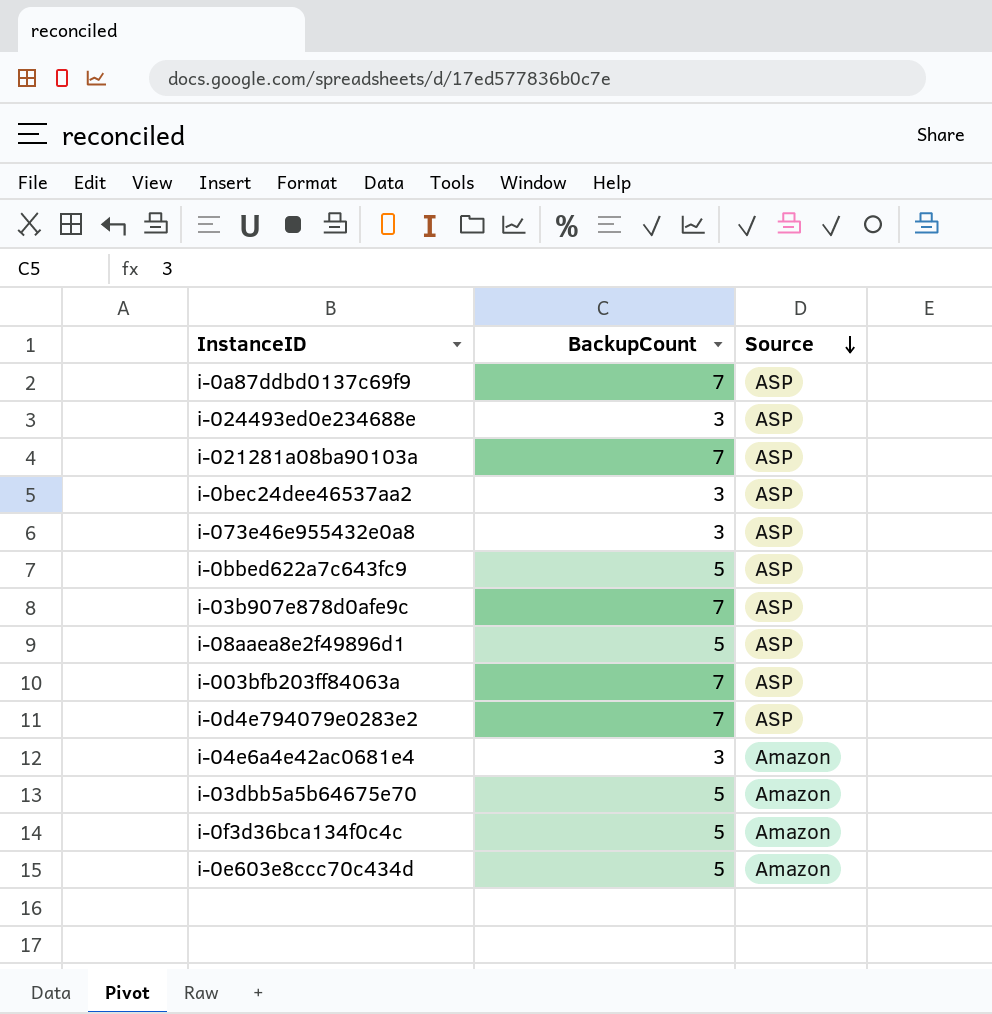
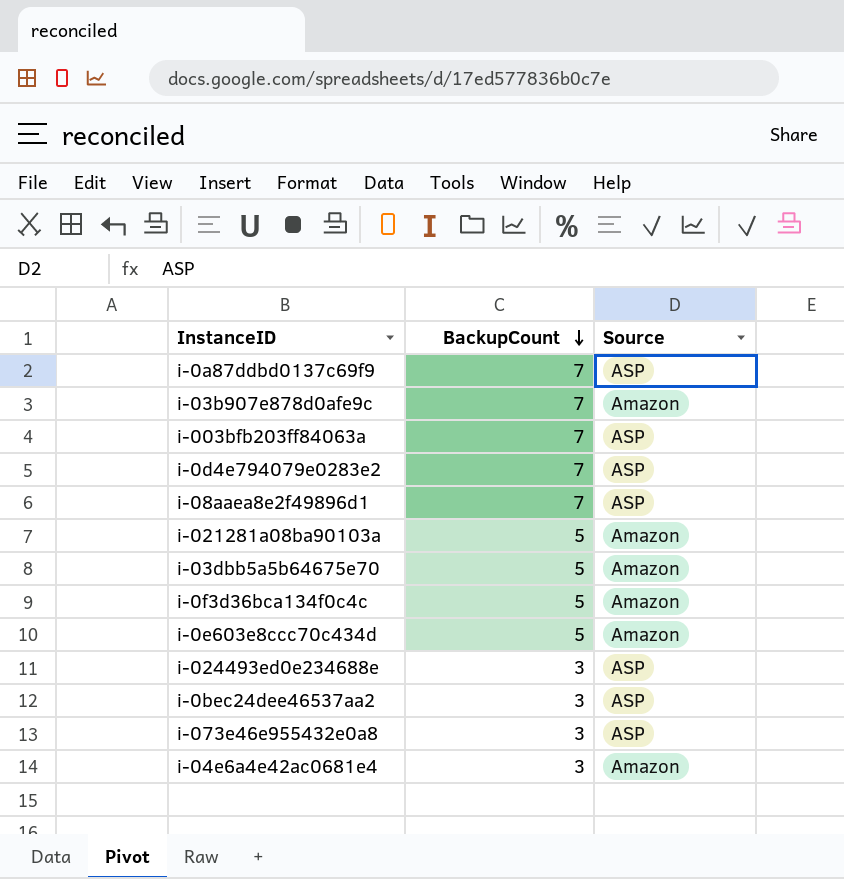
row order: Source descending -> BackupCount descending
row i-0bbed622a7c643fc9: 5 | ASP -> none
i-03b907e878d0afe9c | Source: ASP -> Amazon
i-08aaea8e2f49896d1 | BackupCount: 5 -> 7
i-021281a08ba90103a | BackupCount: 7 -> 5
i-021281a08ba90103a | Source: ASP -> Amazon

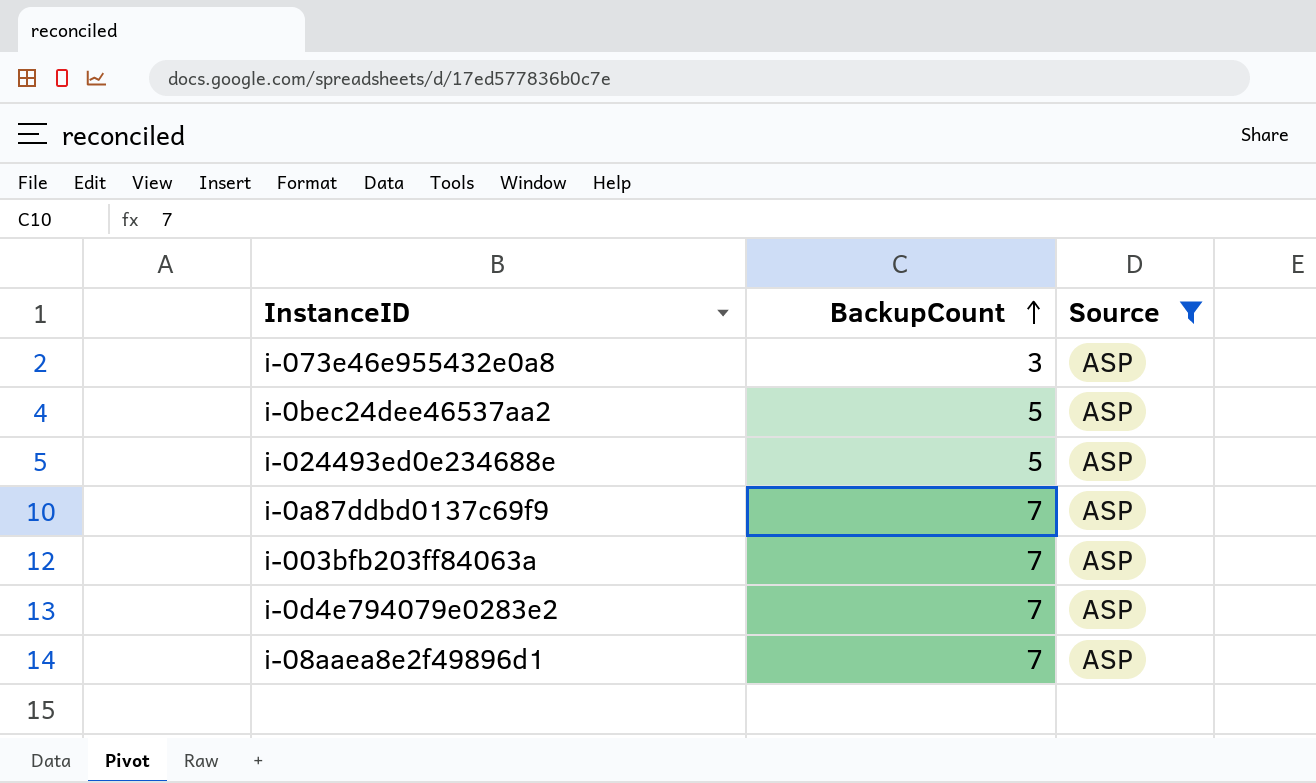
filter: none -> Source = ASP
row order: BackupCount descending -> BackupCount ascending
i-0bec24dee46537aa2 | BackupCount: 3 -> 5
i-024493ed0e234688e | BackupCount: 3 -> 5

